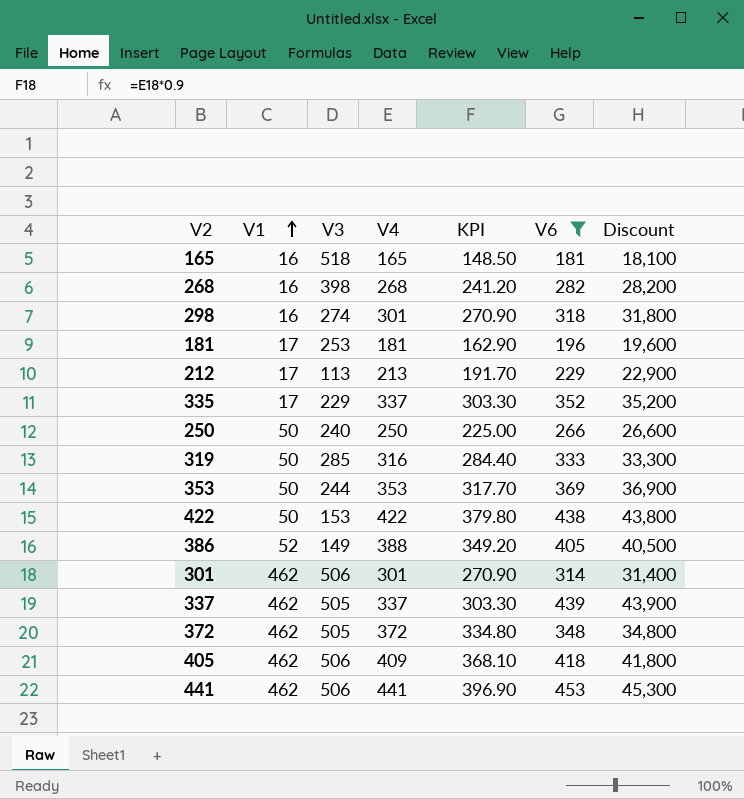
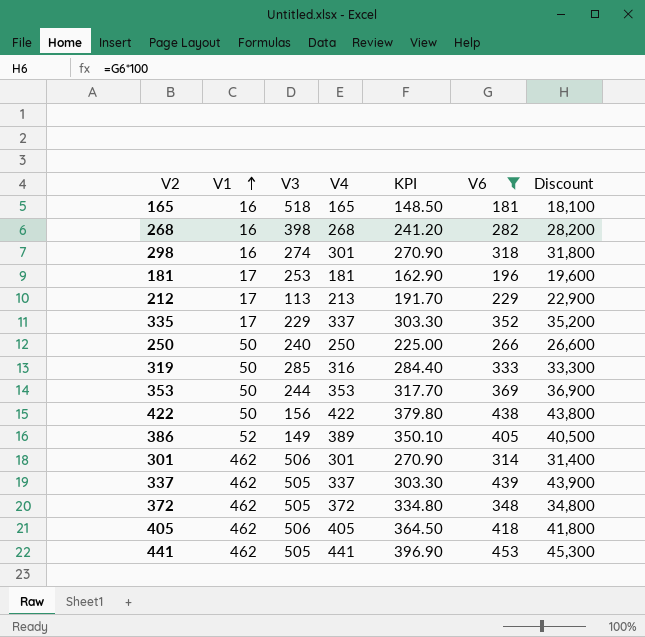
422 | V3: 153 -> 156
386 | V4: 388 -> 389
386 | KPI: 349.20 -> 350.10
405 | V4: 409 -> 405
405 | KPI: 368.10 -> 364.50
441 | V3: 506 -> 505

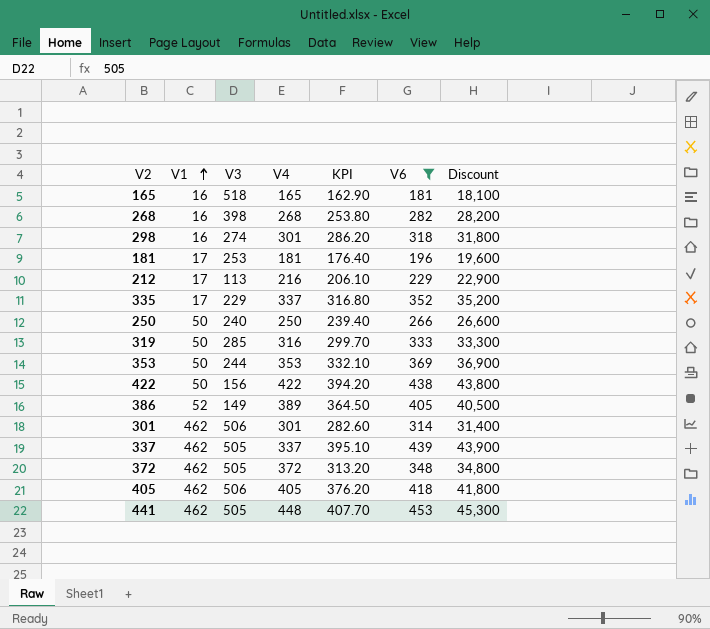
column KPI | formula: [V4] * 0.9 -> [V6] * 0.9
212 | V4: 213 -> 216
441 | V4: 441 -> 448

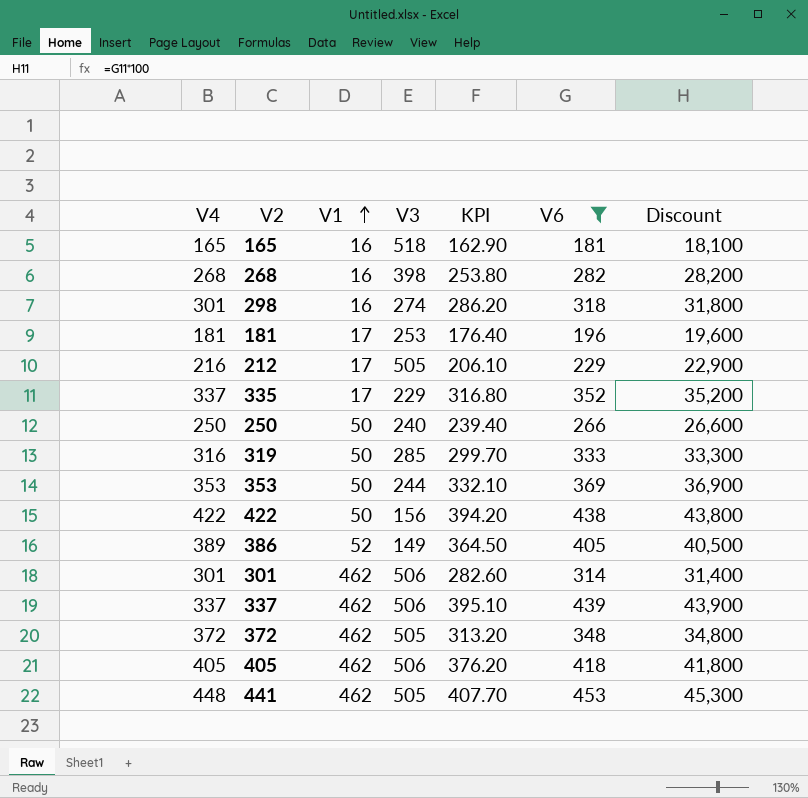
column V4 | position: 4 -> 1
212 | V3: 113 -> 505
337 | V3: 505 -> 506

